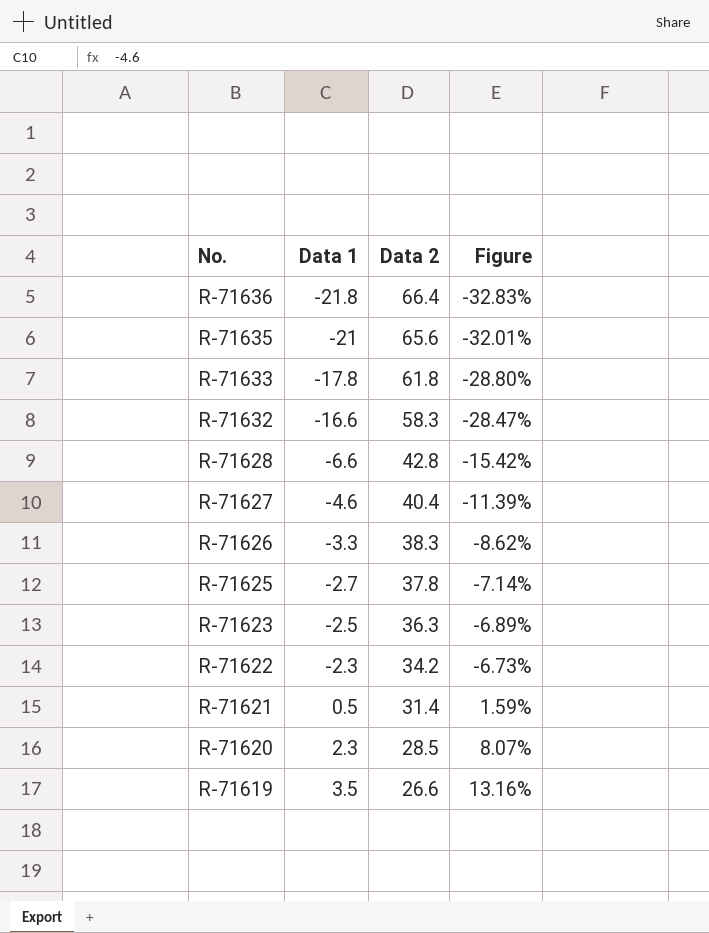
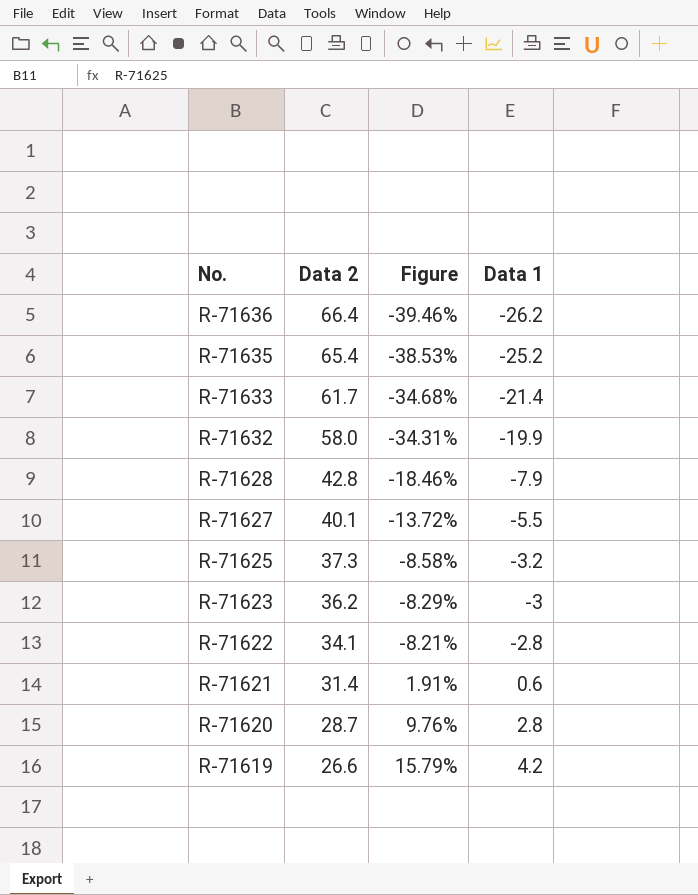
column Data 1 | position: 2 -> 4
row R-71626: -3.3 | 38.3 | -8.62% -> none
R-71636 | Figure: -32.83% -> -39.46%
R-71636 | Data 1: -21.8 -> -26.2
R-71635 | Data 2: 65.6 -> 65.4
R-71635 | Figure: -32.01% -> -38.53%
R-71635 | Data 1: -21 -> -25.2
R-71633 | Data 2: 61.8 -> 61.7
R-71633 | Figure: -28.80% -> -34.68%
R-71633 | Data 1: -17.8 -> -21.4
R-71632 | Data 2: 58.3 -> 58.0
R-71632 | Figure: -28.47% -> -34.31%
R-71632 | Data 1: -16.6 -> -19.9
R-71628 | Figure: -15.42% -> -18.46%
R-71628 | Data 1: -6.6 -> -7.9
R-71627 | Data 2: 40.4 -> 40.1
R-71627 | Figure: -11.39% -> -13.72%
R-71627 | Data 1: -4.6 -> -5.5
R-71625 | Data 2: 37.8 -> 37.3
R-71625 | Figure: -7.14% -> -8.58%
R-71625 | Data 1: -2.7 -> -3.2
R-71623 | Data 2: 36.3 -> 36.2
R-71623 | Figure: -6.89% -> -8.29%
R-71623 | Data 1: -2.5 -> -3
R-71622 | Data 2: 34.2 -> 34.1
R-71622 | Figure: -6.73% -> -8.21%
R-71622 | Data 1: -2.3 -> -2.8
R-71621 | Figure: 1.59% -> 1.91%
R-71621 | Data 1: 0.5 -> 0.6
R-71620 | Data 2: 28.5 -> 28.7
R-71620 | Figure: 8.07% -> 9.76%
R-71620 | Data 1: 2.3 -> 2.8
R-71619 | Figure: 13.16% -> 15.79%
R-71619 | Data 1: 3.5 -> 4.2

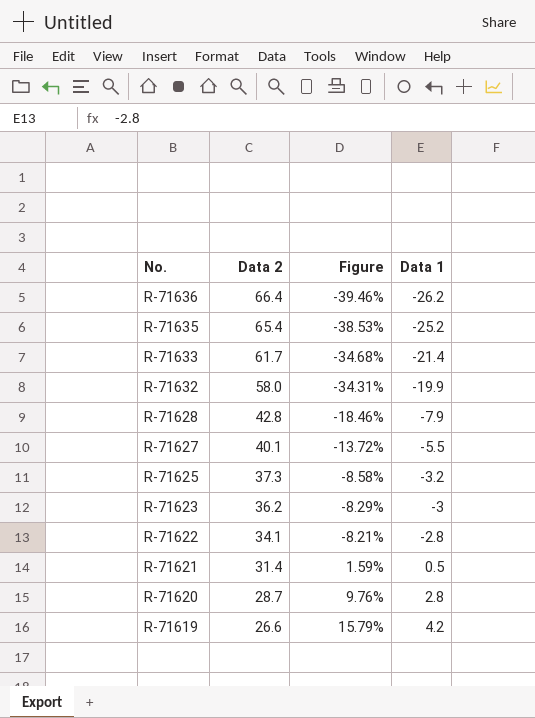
R-71621 | Figure: 1.91% -> 1.59%
R-71621 | Data 1: 0.6 -> 0.5

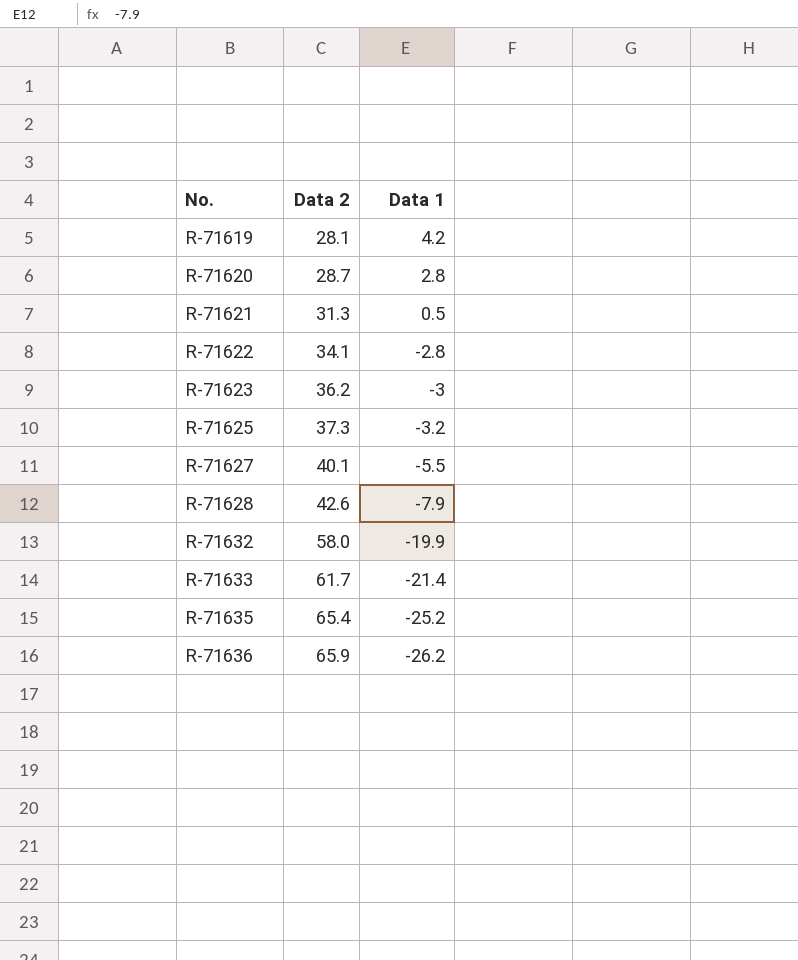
row order: No. descending -> No. ascending
column Figure | formula: [Data 1] / [Data 2] -> none
R-71619 | Data 2: 26.6 -> 28.1
R-71621 | Data 2: 31.4 -> 31.3
R-71628 | Data 2: 42.8 -> 42.6
R-71636 | Data 2: 66.4 -> 65.9

